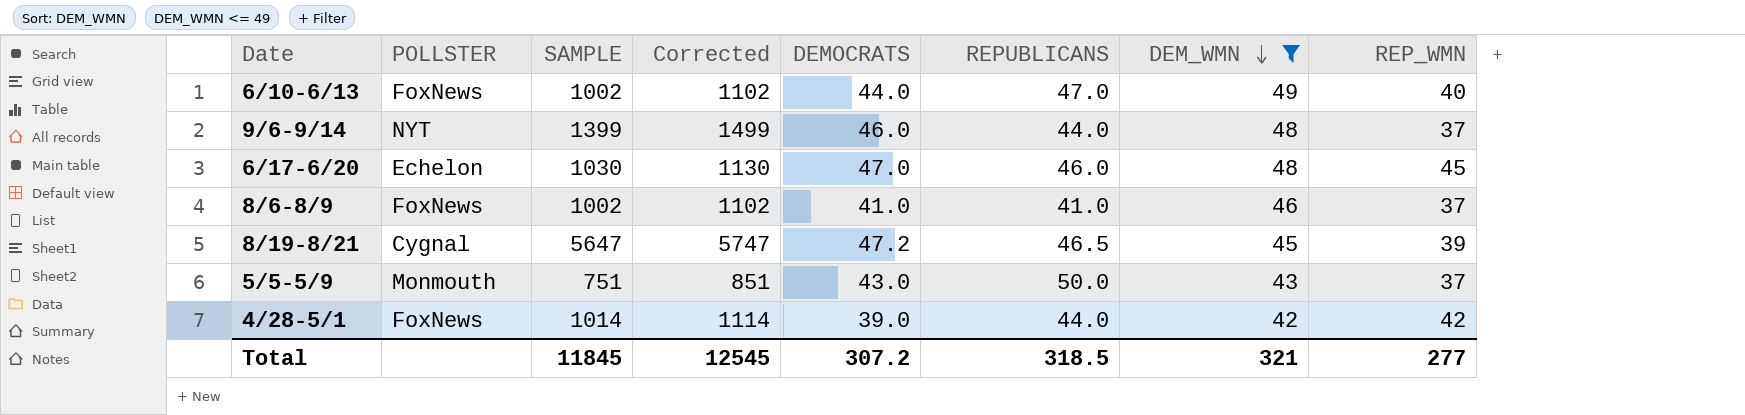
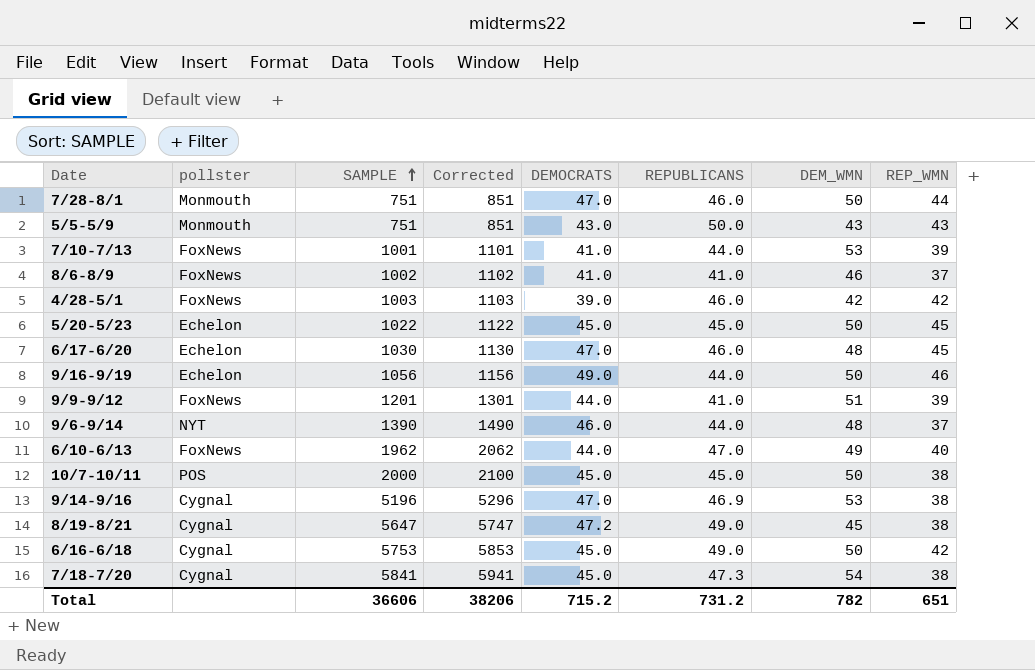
filter: DEM_WMN <= 49 -> none
row order: DEM_WMN descending -> SAMPLE ascending
column name: POLLSTER -> pollster
5/5-5/9 | REP_WMN: 37 -> 43
4/28-5/1 | SAMPLE: 1014 -> 1003
4/28-5/1 | Corrected: 1114 -> 1103
4/28-5/1 | REPUBLICANS: 44.0 -> 46.0
9/6-9/14 | SAMPLE: 1399 -> 1390
9/6-9/14 | Corrected: 1499 -> 1490
6/10-6/13 | SAMPLE: 1002 -> 1962
6/10-6/13 | Corrected: 1102 -> 2062
8/19-8/21 | REPUBLICANS: 46.5 -> 49.0
8/19-8/21 | REP_WMN: 39 -> 38
Total | SAMPLE: 11845 -> 36606
Total | Corrected: 12545 -> 38206
Total | DEMOCRATS: 307.2 -> 715.2
Total | REPUBLICANS: 318.5 -> 731.2
Total | DEM_WMN: 321 -> 782
Total | REP_WMN: 277 -> 651

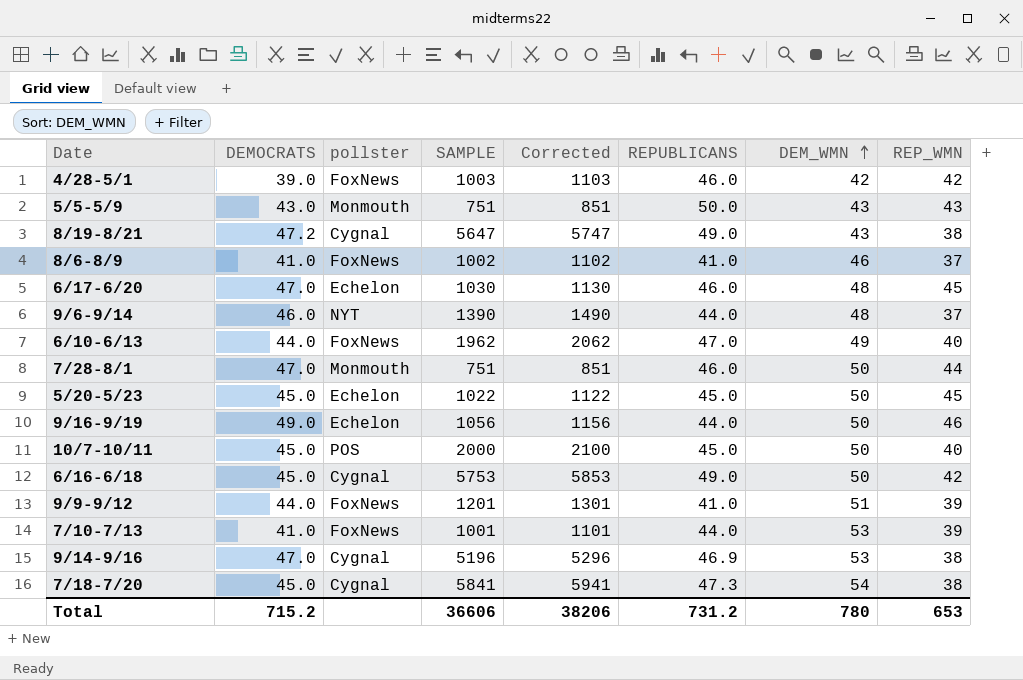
row order: SAMPLE ascending -> DEM_WMN ascending
column DEMOCRATS | position: 5 -> 2
8/19-8/21 | DEM_WMN: 45 -> 43
10/7-10/11 | REP_WMN: 38 -> 40
Total | DEM_WMN: 782 -> 780
Total | REP_WMN: 651 -> 653

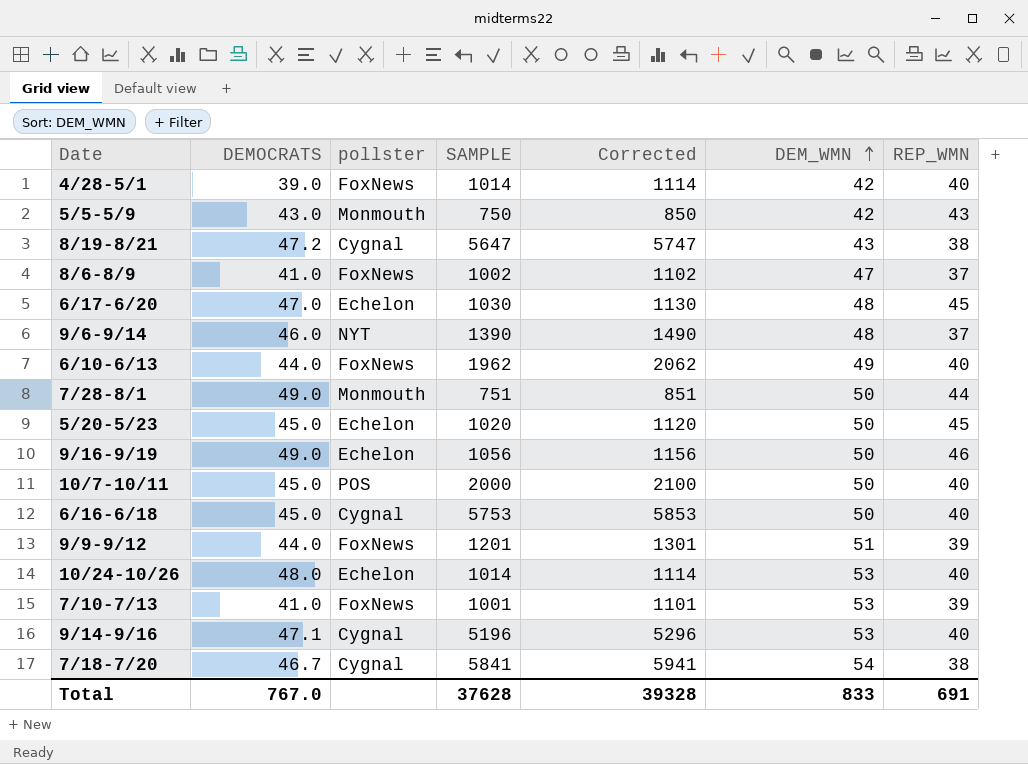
column REPUBLICANS | position: 6 -> none
4/28-5/1 | SAMPLE: 1003 -> 1014
4/28-5/1 | Corrected: 1103 -> 1114
4/28-5/1 | REP_WMN: 42 -> 40
5/5-5/9 | SAMPLE: 751 -> 750
5/5-5/9 | Corrected: 851 -> 850
5/5-5/9 | DEM_WMN: 43 -> 42
8/6-8/9 | DEM_WMN: 46 -> 47
7/28-8/1 | DEMOCRATS: 47.0 -> 49.0
5/20-5/23 | SAMPLE: 1022 -> 1020
5/20-5/23 | Corrected: 1122 -> 1120
6/16-6/18 | REP_WMN: 42 -> 40
row 10/24-10/26: none -> 48.0 | Echelon | 1014 | 1114 | 53 | 40
9/14-9/16 | DEMOCRATS: 47.0 -> 47.1
9/14-9/16 | REP_WMN: 38 -> 40
7/18-7/20 | DEMOCRATS: 45.0 -> 46.7
Total | DEMOCRATS: 715.2 -> 767.0
Total | SAMPLE: 36606 -> 37628
Total | Corrected: 38206 -> 39328
Total | DEM_WMN: 780 -> 833
Total | REP_WMN: 653 -> 691

